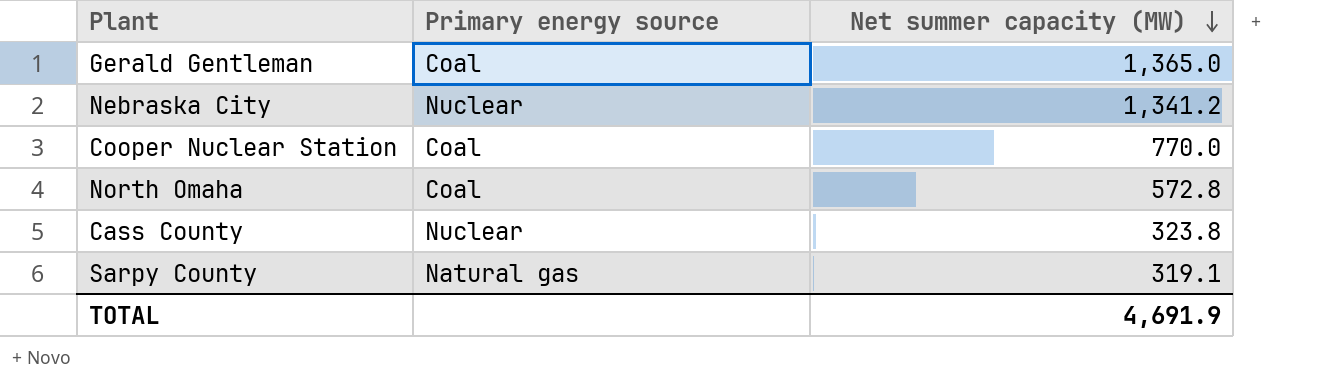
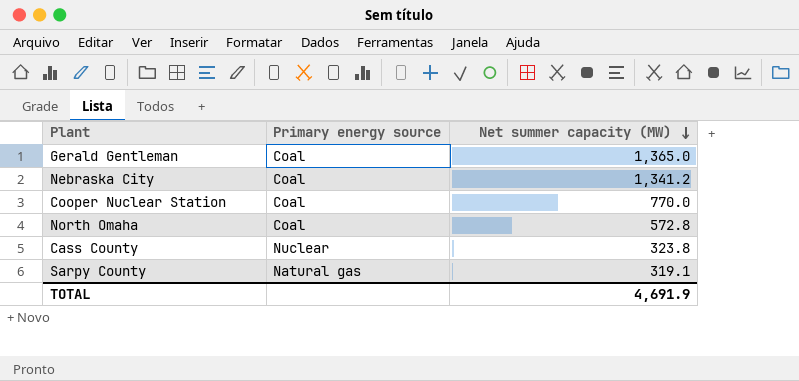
Nebraska City | Primary energy source: Nuclear -> Coal

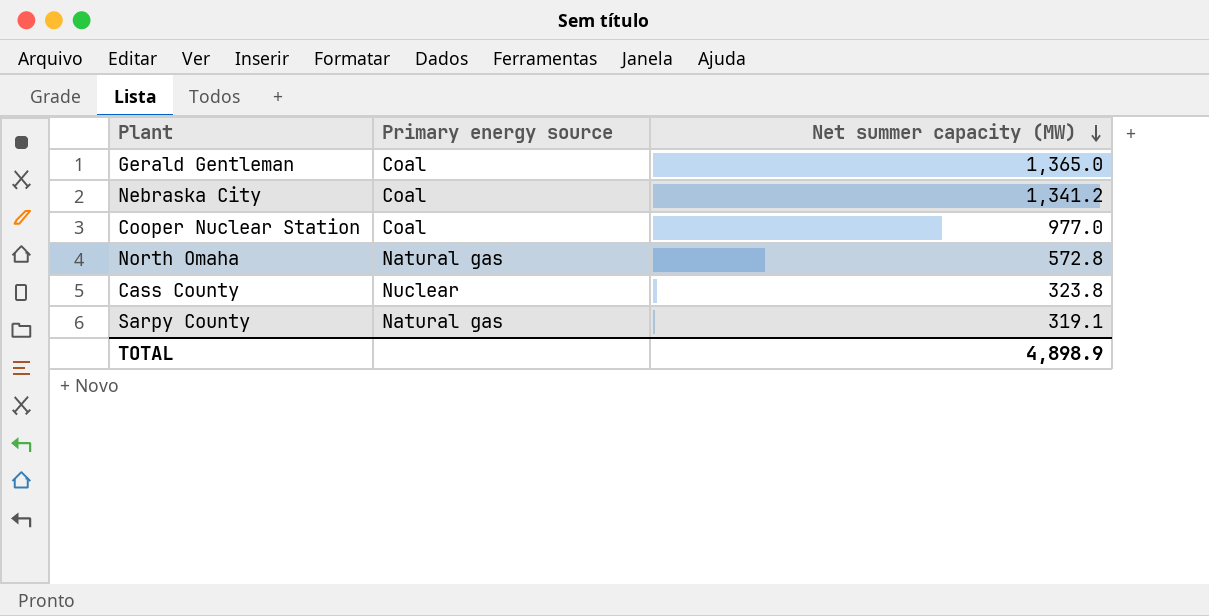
Cooper Nuclear Station | Net summer capacity (MW): 770.0 -> 977.0
North Omaha | Primary energy source: Coal -> Natural gas
TOTAL | Net summer capacity (MW): 4,691.9 -> 4,898.9

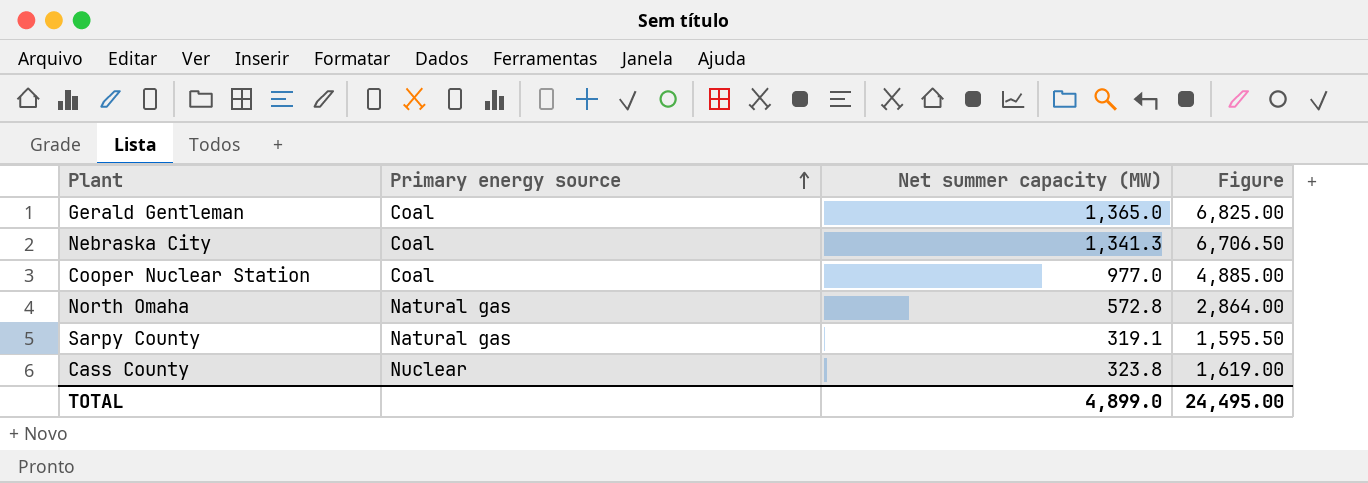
row order: Net summer capacity (MW) descending -> Primary energy source ascending
column Figure | formula: none -> [Net summer capacity (MW)] * 5
Nebraska City | Net summer capacity (MW): 1,341.2 -> 1,341.3
TOTAL | Net summer capacity (MW): 4,898.9 -> 4,899.0

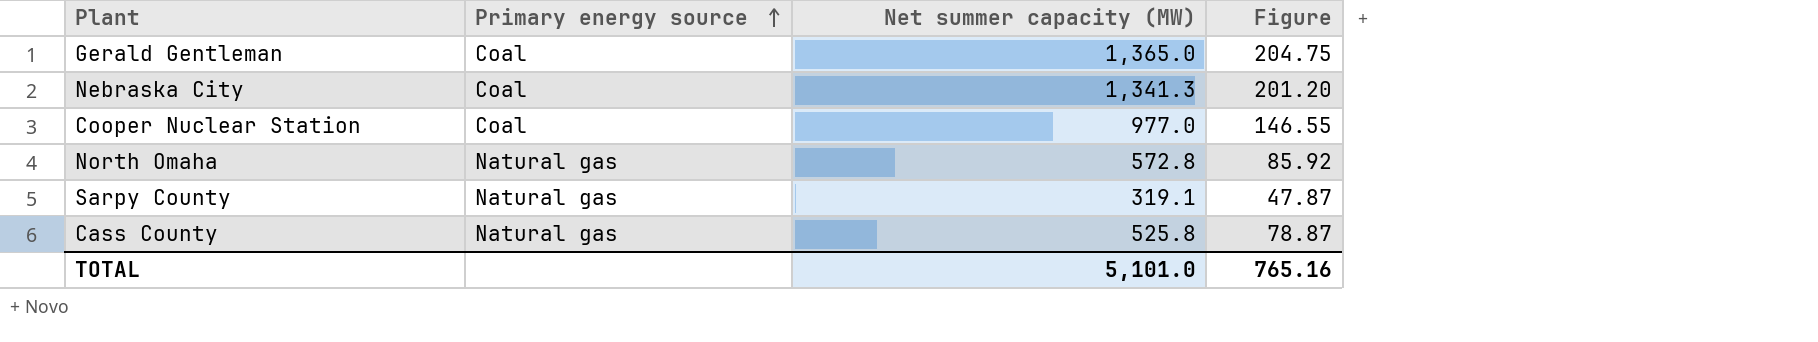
column Figure | formula: [Net summer capacity (MW)] * 5 -> [Net summer capacity (MW)] * 0.15
Cass County | Primary energy source: Nuclear -> Natural gas
Cass County | Net summer capacity (MW): 323.8 -> 525.8
TOTAL | Net summer capacity (MW): 4,899.0 -> 5,101.0
TOTAL | Figure: 24,495.00 -> 765.16

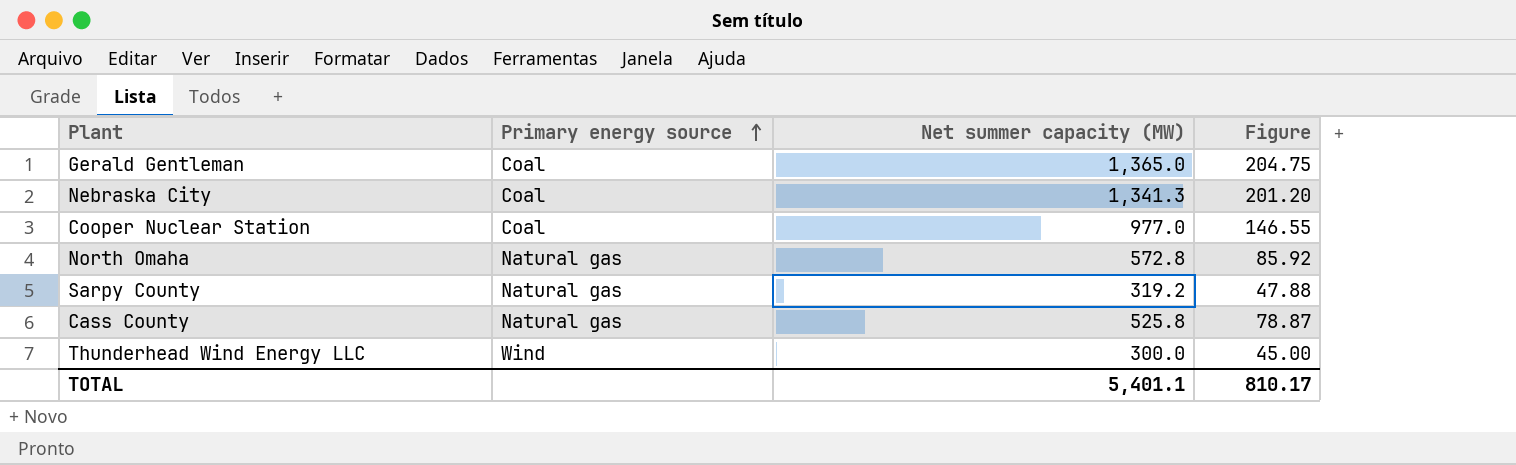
Sarpy County | Net summer capacity (MW): 319.1 -> 319.2
Sarpy County | Figure: 47.87 -> 47.88
row Thunderhead Wind Energy LLC: none -> Wind | 300.0 | 45.00
TOTAL | Net summer capacity (MW): 5,101.0 -> 5,401.1
TOTAL | Figure: 765.16 -> 810.17

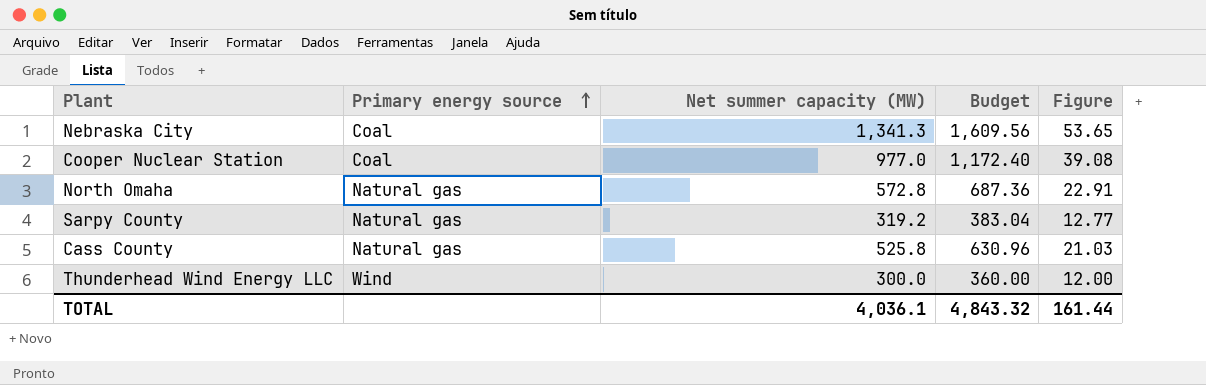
column Budget | formula: none -> [Net summer capacity (MW)] * 1.2
column Figure | formula: [Net summer capacity (MW)] * 0.15 -> [Net summer capacity (MW)] * 0.04
row Gerald Gentleman: Coal | 1,365.0 | 204.75 -> none
TOTAL | Net summer capacity (MW): 5,401.1 -> 4,036.1
TOTAL | Figure: 810.17 -> 161.44

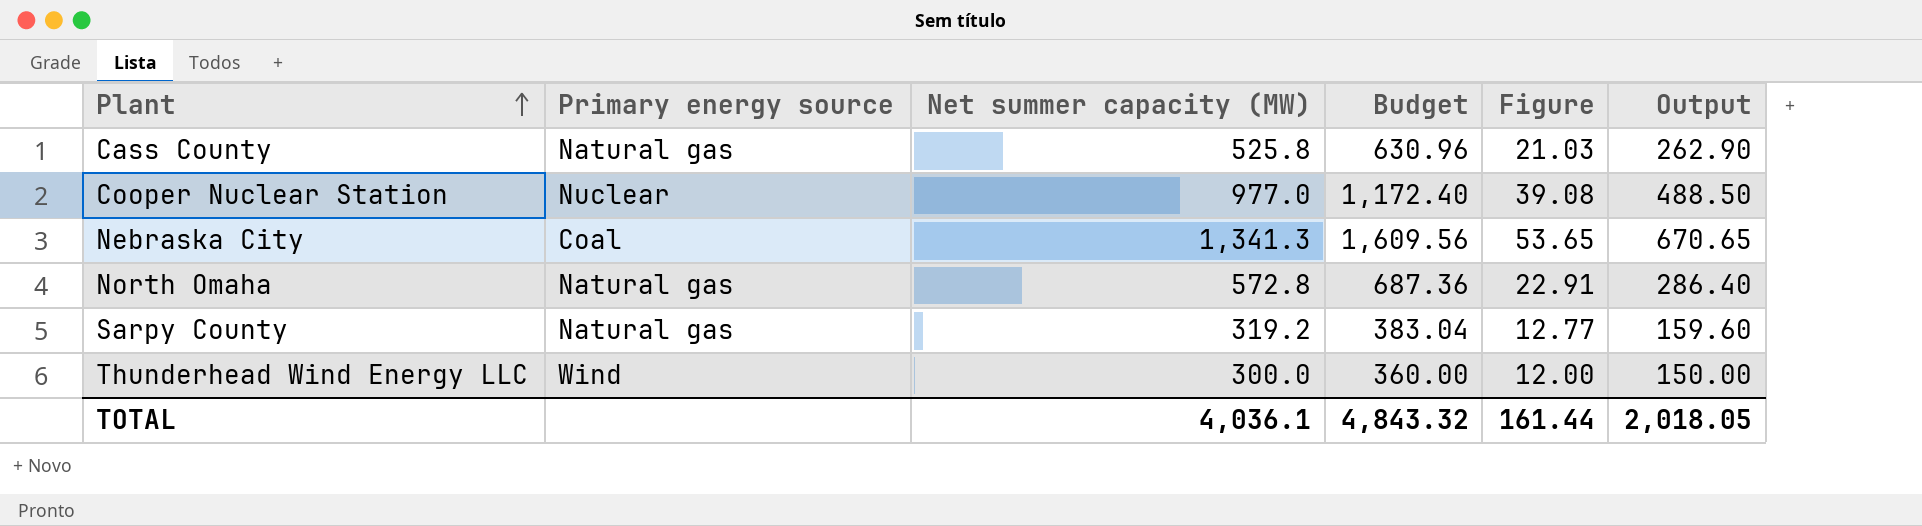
row order: Primary energy source ascending -> Plant ascending
column Output | formula: none -> [Net summer capacity (MW)] * 0.5
Cooper Nuclear Station | Primary energy source: Coal -> Nuclear

